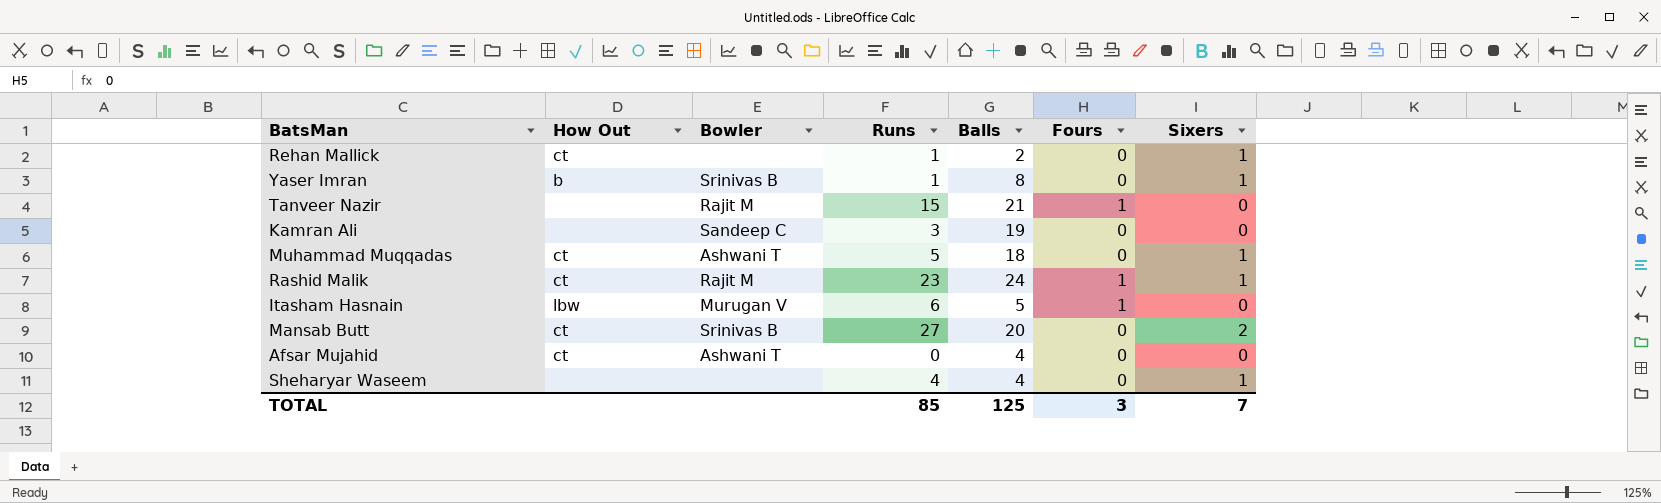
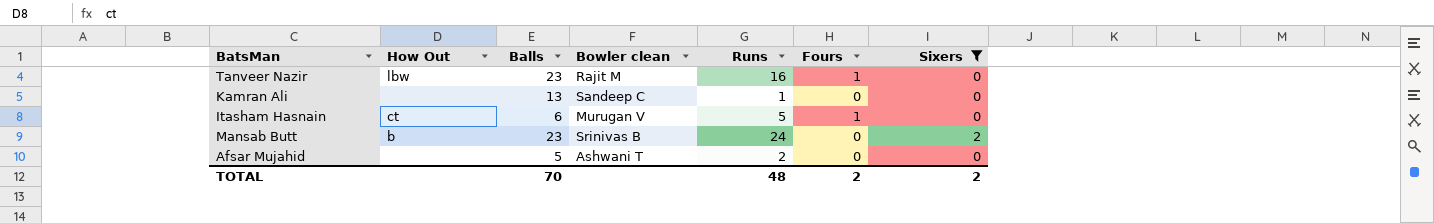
filter: none -> Sixers != 1
column Balls | position: 5 -> 3
column name: Bowler -> Bowler clean
Tanveer Nazir | How Out: none -> lbw
Tanveer Nazir | Balls: 21 -> 23
Tanveer Nazir | Runs: 15 -> 16
Kamran Ali | Balls: 19 -> 13
Kamran Ali | Runs: 3 -> 1
Itasham Hasnain | How Out: lbw -> ct
Itasham Hasnain | Balls: 5 -> 6
Itasham Hasnain | Runs: 6 -> 5
Mansab Butt | How Out: ct -> b
Mansab Butt | Balls: 20 -> 23
Mansab Butt | Runs: 27 -> 24
Afsar Mujahid | How Out: ct -> none
Afsar Mujahid | Balls: 4 -> 5
Afsar Mujahid | Runs: 0 -> 2
TOTAL | Balls: 125 -> 70
TOTAL | Runs: 85 -> 48
TOTAL | Fours: 3 -> 2
TOTAL | Sixers: 7 -> 2

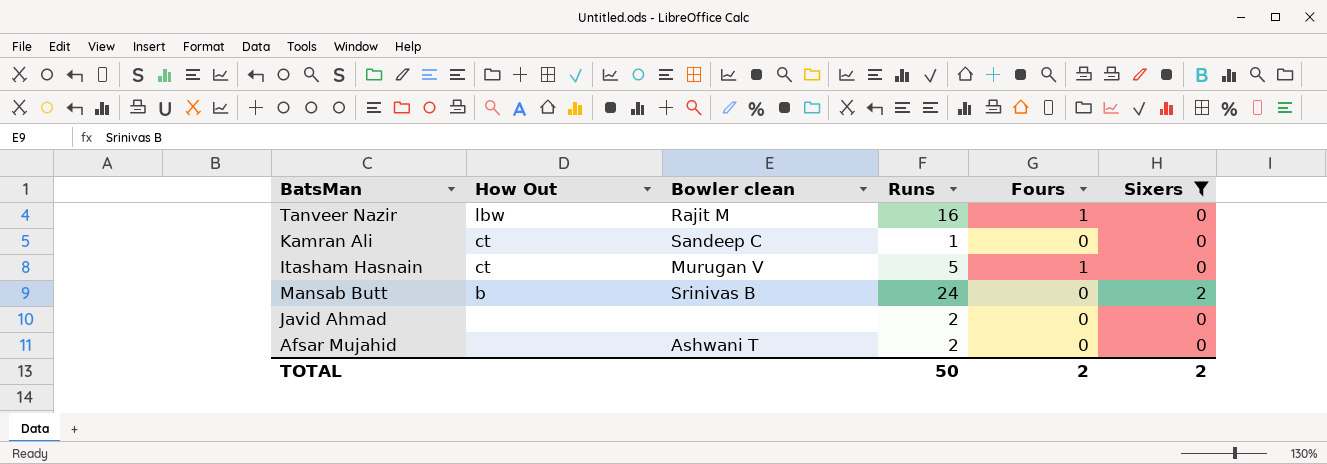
column Balls | position: 3 -> none
Kamran Ali | How Out: none -> ct
row Javid Ahmad: none -> none | none | 2 | 0 | 0
TOTAL | Runs: 48 -> 50

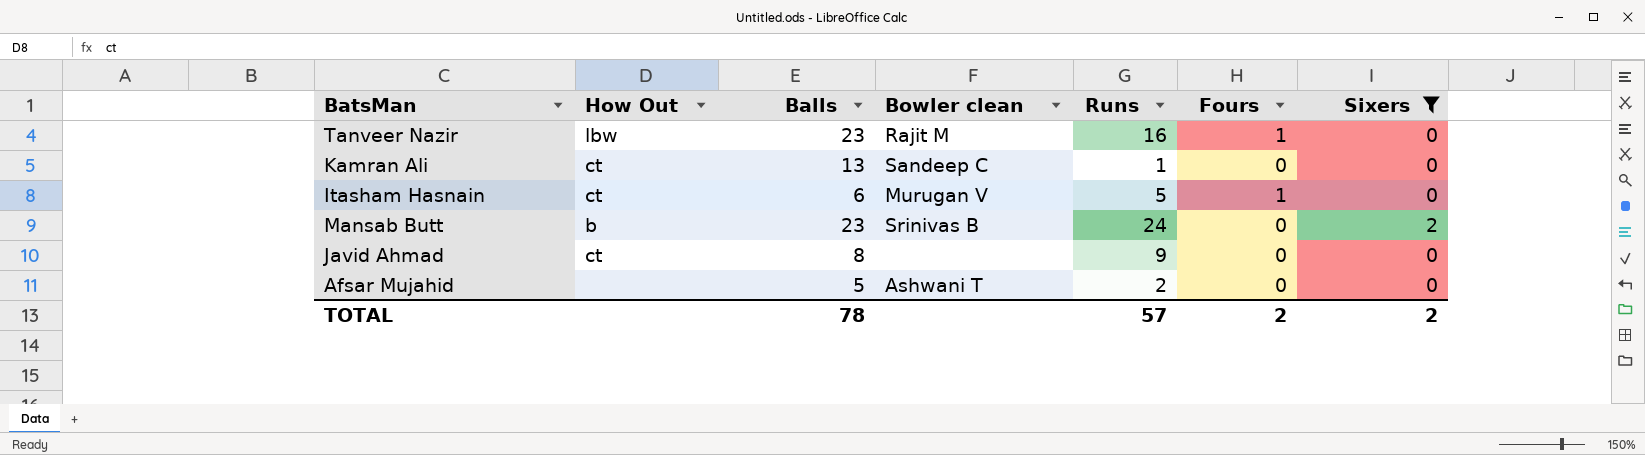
column Balls | position: none -> 3
Javid Ahmad | How Out: none -> ct
Javid Ahmad | Runs: 2 -> 9
TOTAL | Runs: 50 -> 57

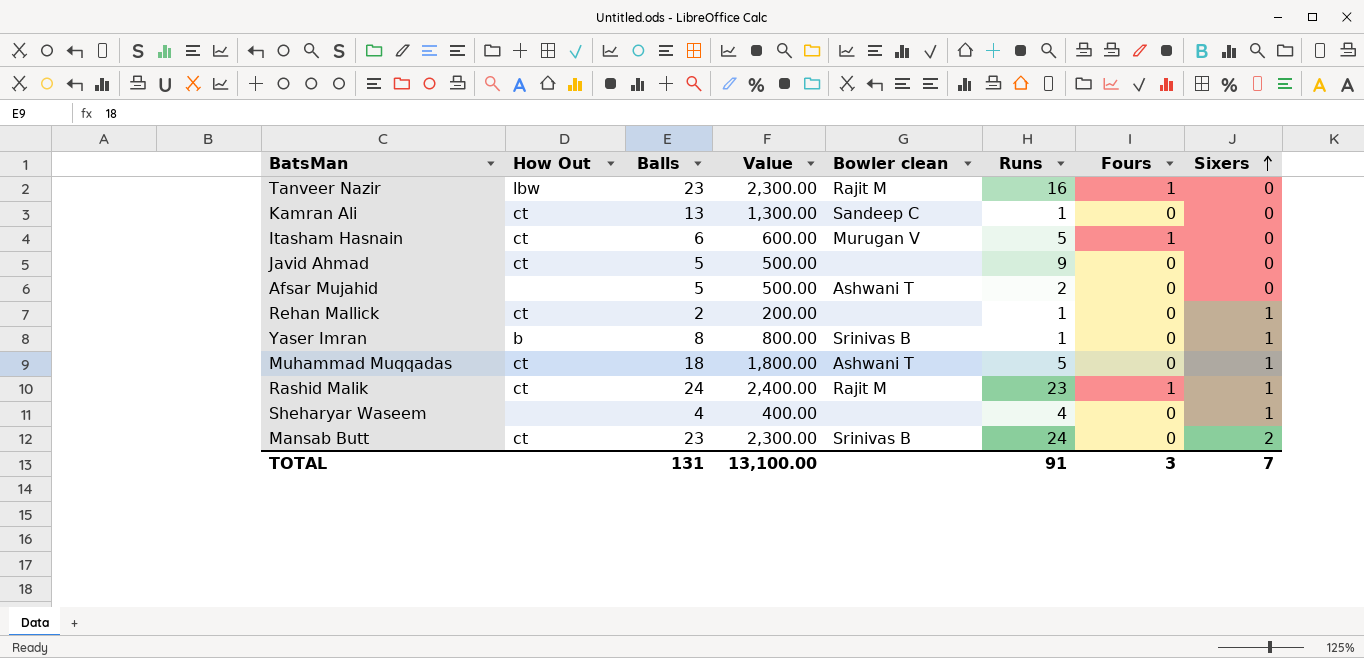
filter: Sixers != 1 -> none
row order: none -> Sixers ascending
column Value | formula: none -> [Balls] * 100
Javid Ahmad | Balls: 8 -> 5
Mansab Butt | How Out: b -> ct
TOTAL | Balls: 78 -> 131
TOTAL | Runs: 57 -> 91
TOTAL | Fours: 2 -> 3
TOTAL | Sixers: 2 -> 7

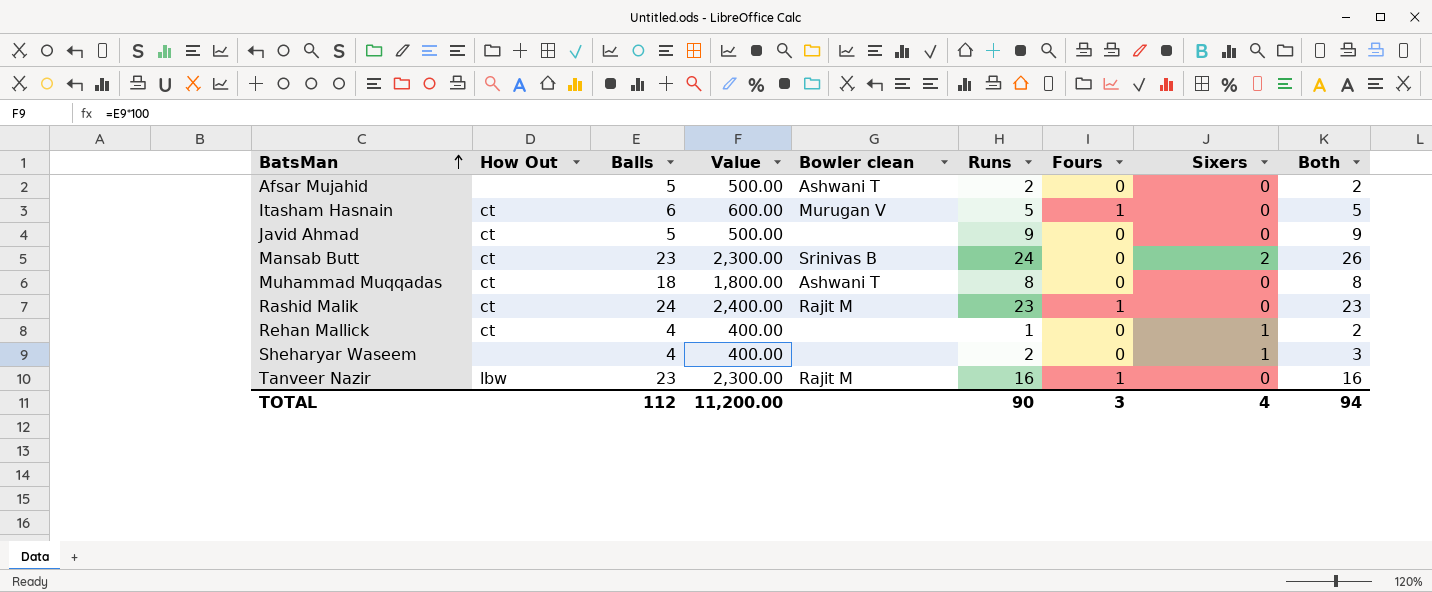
row order: Sixers ascending -> BatsMan ascending
column Both | formula: none -> [Runs] + [Sixers]
row Kamran Ali: ct | 13 | 1,300.00 | Sandeep C | 1 | 0 | 0 -> none
row Yaser Imran: b | 8 | 800.00 | Srinivas B | 1 | 0 | 1 -> none
Muhammad Muqqadas | Runs: 5 -> 8
Muhammad Muqqadas | Sixers: 1 -> 0
Rashid Malik | Sixers: 1 -> 0
Rehan Mallick | Balls: 2 -> 4
Rehan Mallick | Value: 200.00 -> 400.00
Sheharyar Waseem | Runs: 4 -> 2
TOTAL | Balls: 131 -> 112
TOTAL | Value: 13,100.00 -> 11,200.00
TOTAL | Runs: 91 -> 90
TOTAL | Sixers: 7 -> 4

